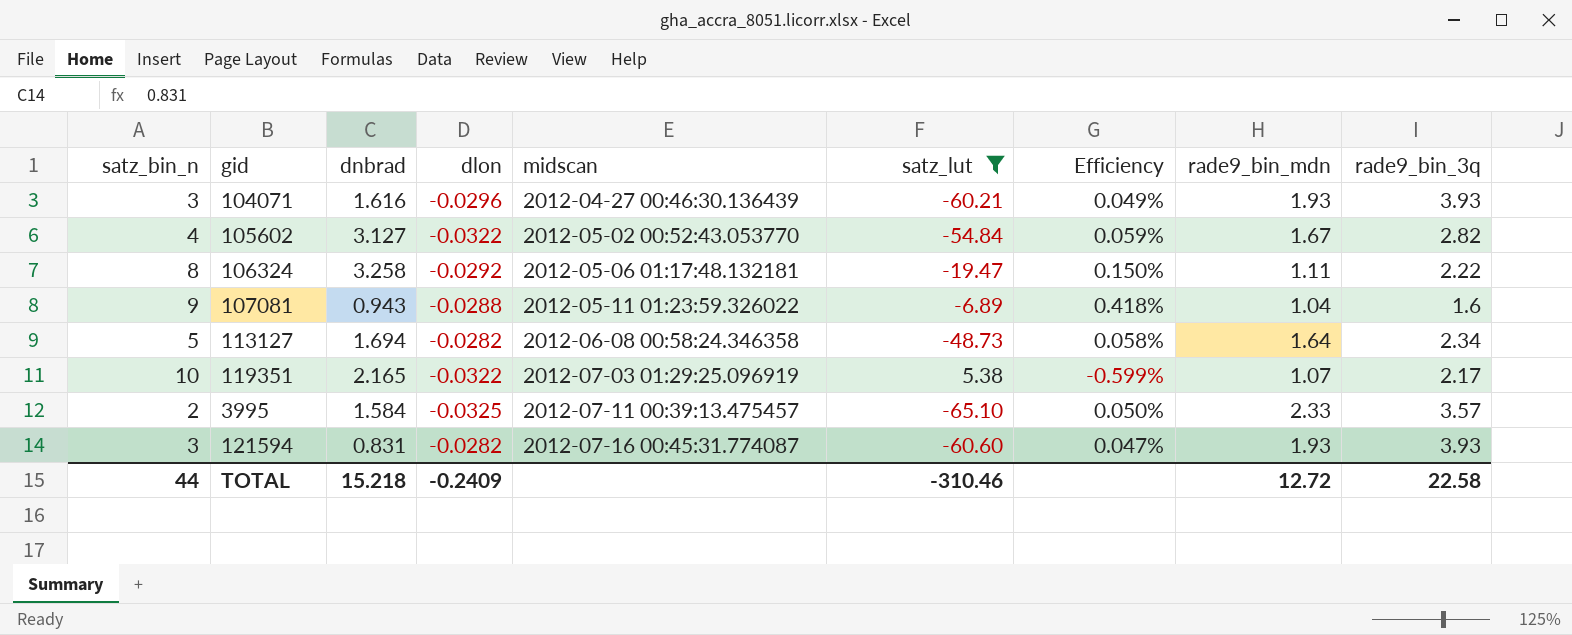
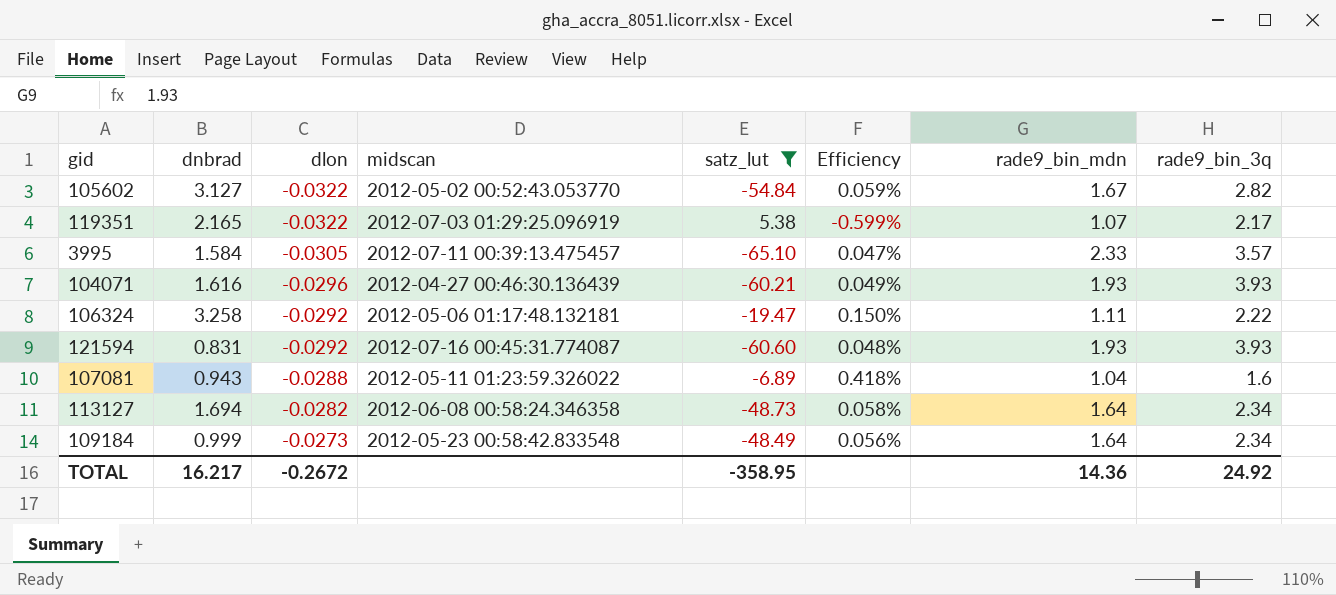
row order: midscan ascending -> dlon ascending
column satz_bin_n | position: 1 -> none
3995 | dlon: -0.0325 -> -0.0305
3995 | Efficiency: 0.050% -> 0.047%
121594 | dlon: -0.0282 -> -0.0292
121594 | Efficiency: 0.047% -> 0.048%
row 109184: none -> 0.999 | -0.0273 | 2012-05-23 00:58:42.833548 | -48.49 | 0.056% | 1.64 | 2.34
TOTAL | dnbrad: 15.218 -> 16.217
TOTAL | dlon: -0.2409 -> -0.2672
TOTAL | satz_lut: -310.46 -> -358.95
TOTAL | rade9_bin_mdn: 12.72 -> 14.36
TOTAL | rade9_bin_3q: 22.58 -> 24.92

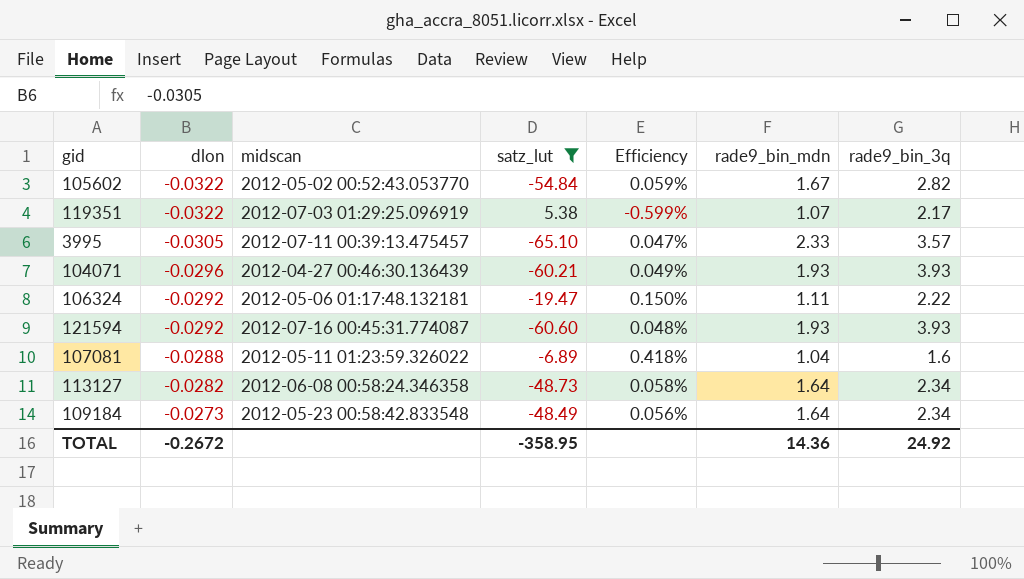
column dnbrad | position: 2 -> none

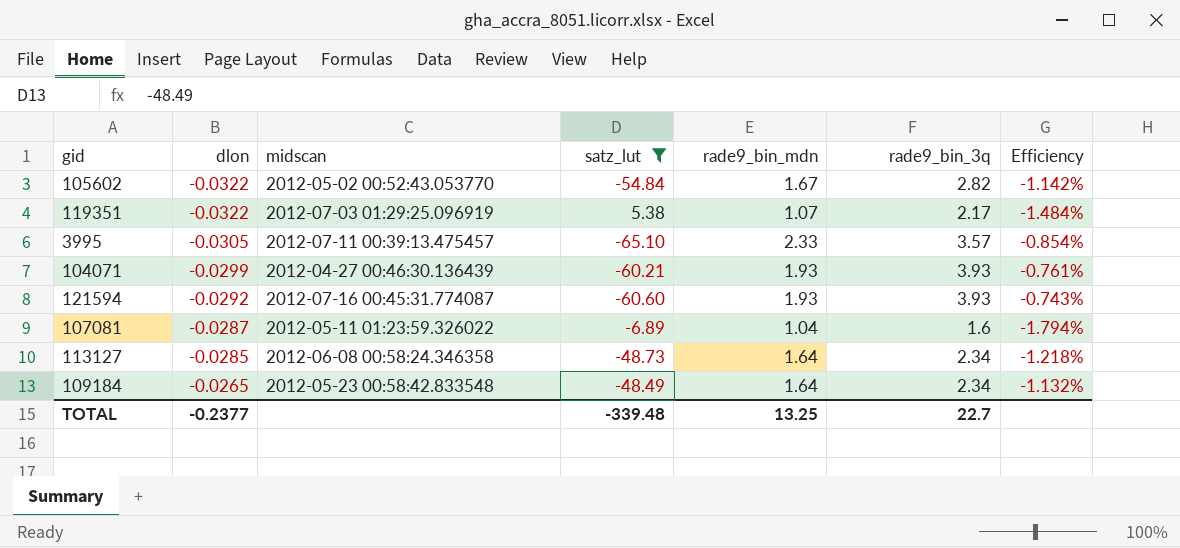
column Efficiency | formula: [dlon] / [satz_lut] -> [dlon] / [rade9_bin_3q]
column Efficiency | position: 5 -> 7
row 106324: -0.0292 | 2012-05-06 01:17:48.132181 | -19.47 | 0.150% | 1.11 | 2.22 -> none
104071 | dlon: -0.0296 -> -0.0299
107081 | dlon: -0.0288 -> -0.0287
113127 | dlon: -0.0282 -> -0.0285
109184 | dlon: -0.0273 -> -0.0265
TOTAL | dlon: -0.2672 -> -0.2377
TOTAL | satz_lut: -358.95 -> -339.48
TOTAL | rade9_bin_mdn: 14.36 -> 13.25
TOTAL | rade9_bin_3q: 24.92 -> 22.7

